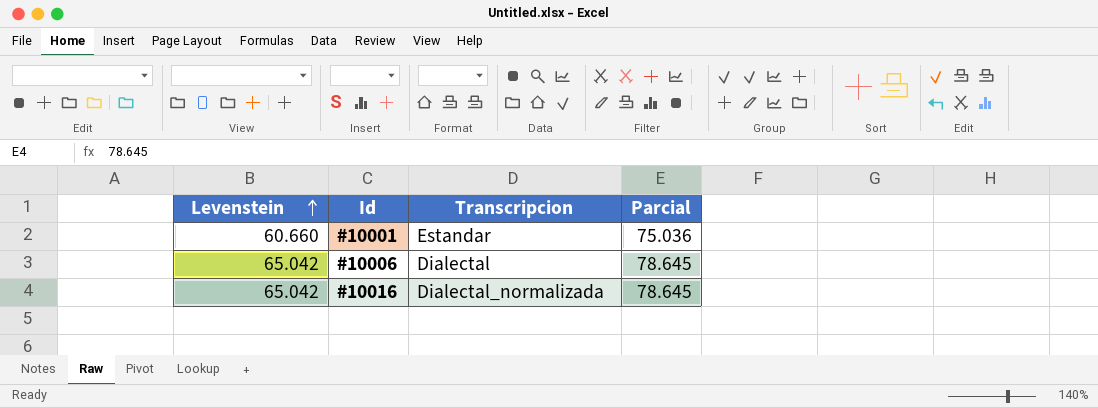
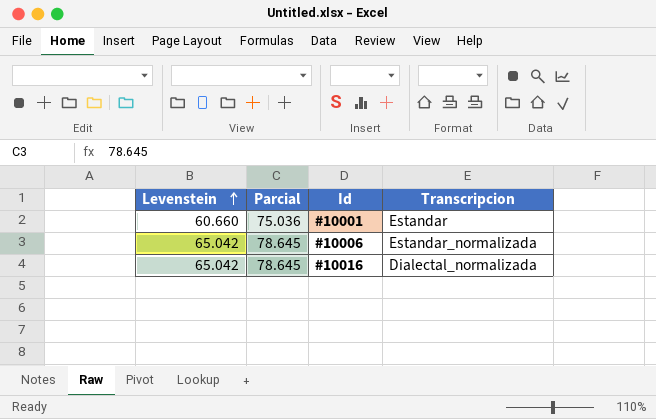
column Parcial | position: 4 -> 2
#10006 | Transcripcion: Dialectal -> Estandar_normalizada

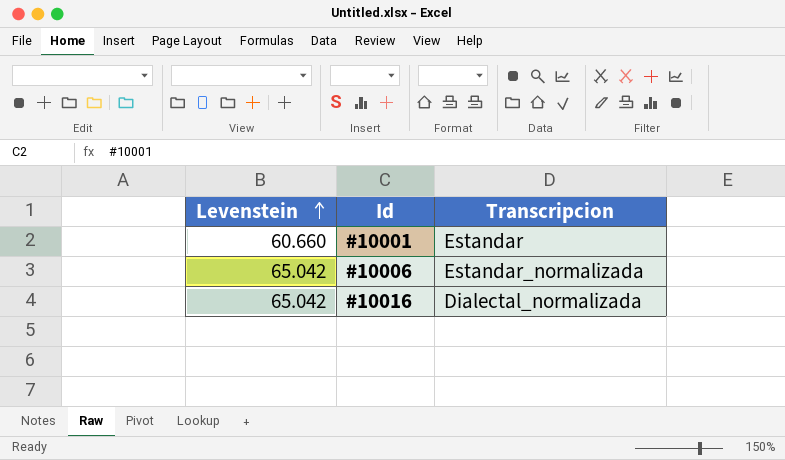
column Parcial | position: 2 -> none

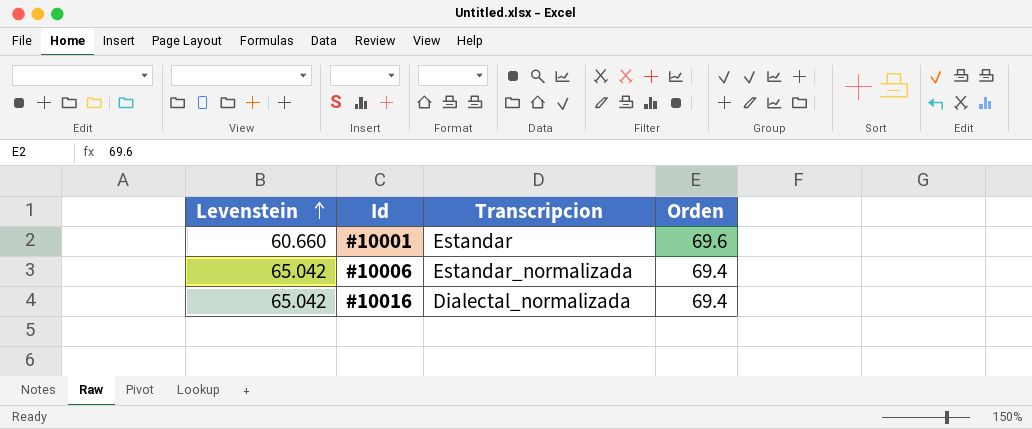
column Orden | position: none -> 4

